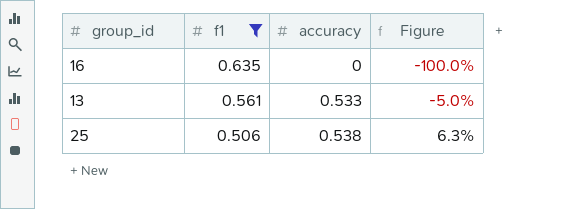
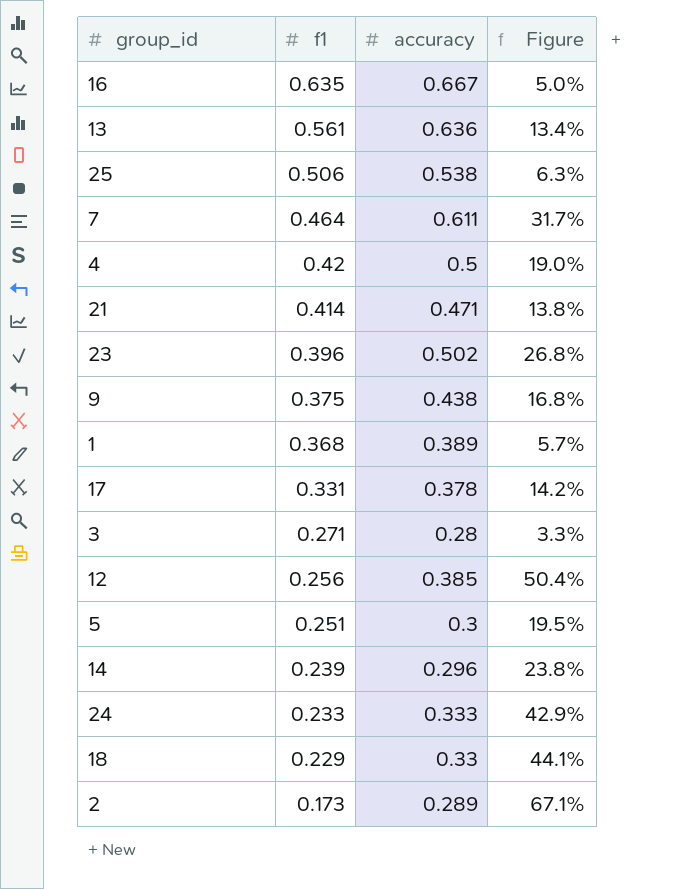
filter: f1 >= 0.506 -> none
16 | accuracy: 0 -> 0.667
16 | Figure: -100.0% -> 5.0%
13 | accuracy: 0.533 -> 0.636
13 | Figure: -5.0% -> 13.4%

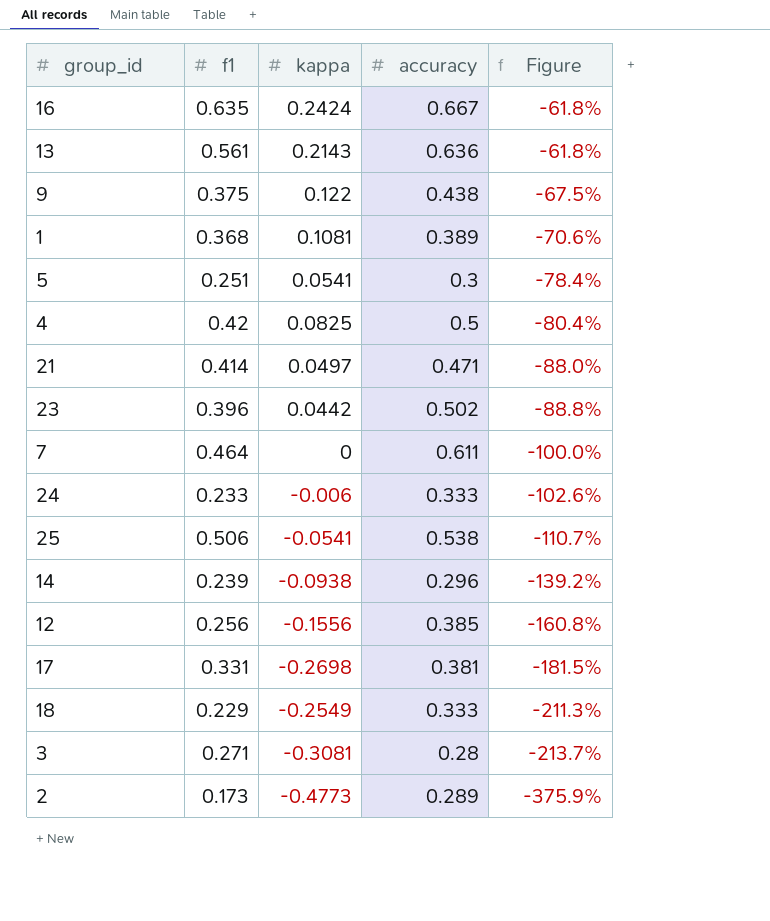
row order: f1 descending -> Figure descending
column kappa | position: none -> 3
column Figure | formula: ([accuracy] - [f1]) / [f1] -> ([kappa] - [f1]) / [f1]
17 | accuracy: 0.378 -> 0.381
18 | accuracy: 0.33 -> 0.333

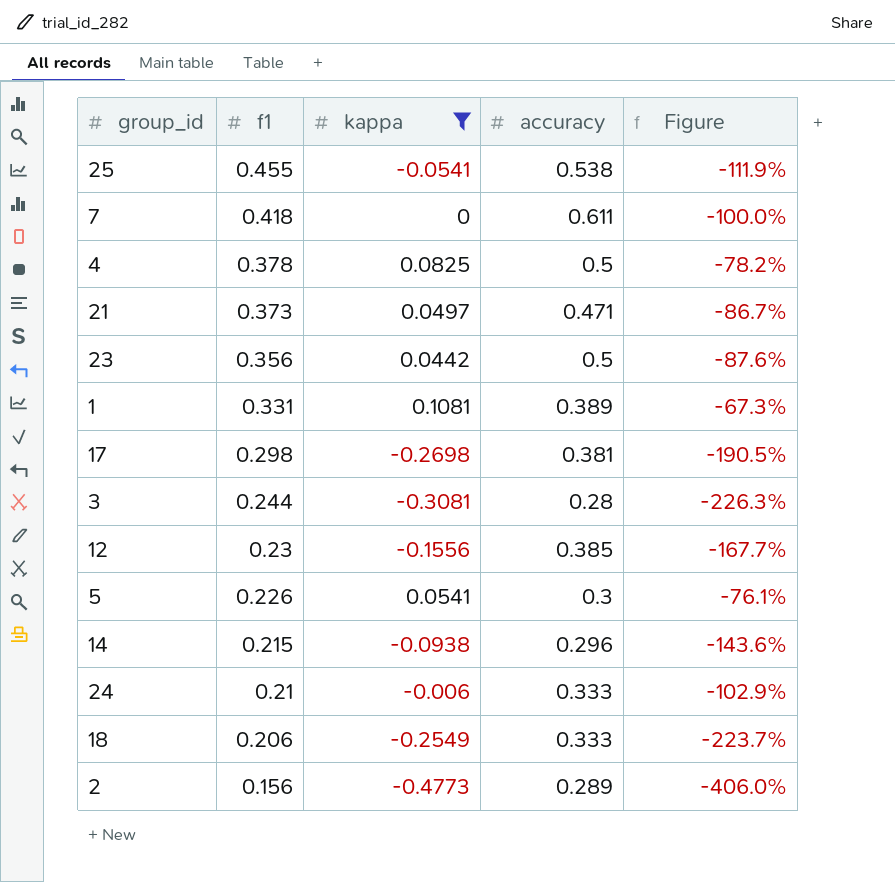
filter: none -> kappa <= 0.1081
row order: Figure descending -> f1 descending
25 | f1: 0.506 -> 0.455
25 | Figure: -110.7% -> -111.9%
7 | f1: 0.464 -> 0.418
4 | f1: 0.42 -> 0.378
4 | Figure: -80.4% -> -78.2%
21 | f1: 0.414 -> 0.373
21 | Figure: -88.0% -> -86.7%
23 | f1: 0.396 -> 0.356
23 | accuracy: 0.502 -> 0.5
23 | Figure: -88.8% -> -87.6%
1 | f1: 0.368 -> 0.331
1 | Figure: -70.6% -> -67.3%
17 | f1: 0.331 -> 0.298
17 | Figure: -181.5% -> -190.5%
3 | f1: 0.271 -> 0.244
3 | Figure: -213.7% -> -226.3%
12 | f1: 0.256 -> 0.23
12 | Figure: -160.8% -> -167.7%
5 | f1: 0.251 -> 0.226
5 | Figure: -78.4% -> -76.1%
14 | f1: 0.239 -> 0.215
14 | Figure: -139.2% -> -143.6%
24 | f1: 0.233 -> 0.21
24 | Figure: -102.6% -> -102.9%
18 | f1: 0.229 -> 0.206
18 | Figure: -211.3% -> -223.7%
2 | f1: 0.173 -> 0.156
2 | Figure: -375.9% -> -406.0%

